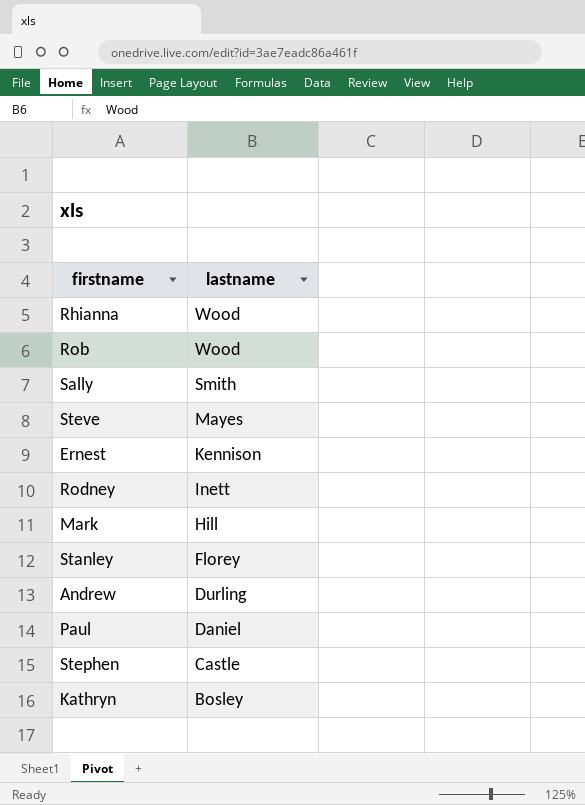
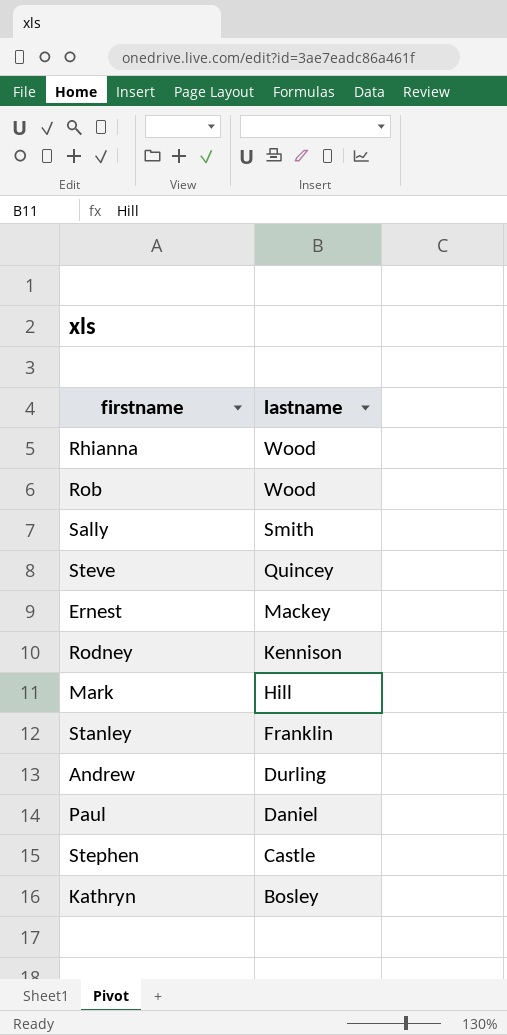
Steve | lastname: Mayes -> Quincey
Ernest | lastname: Kennison -> Mackey
Rodney | lastname: Inett -> Kennison
Stanley | lastname: Florey -> Franklin

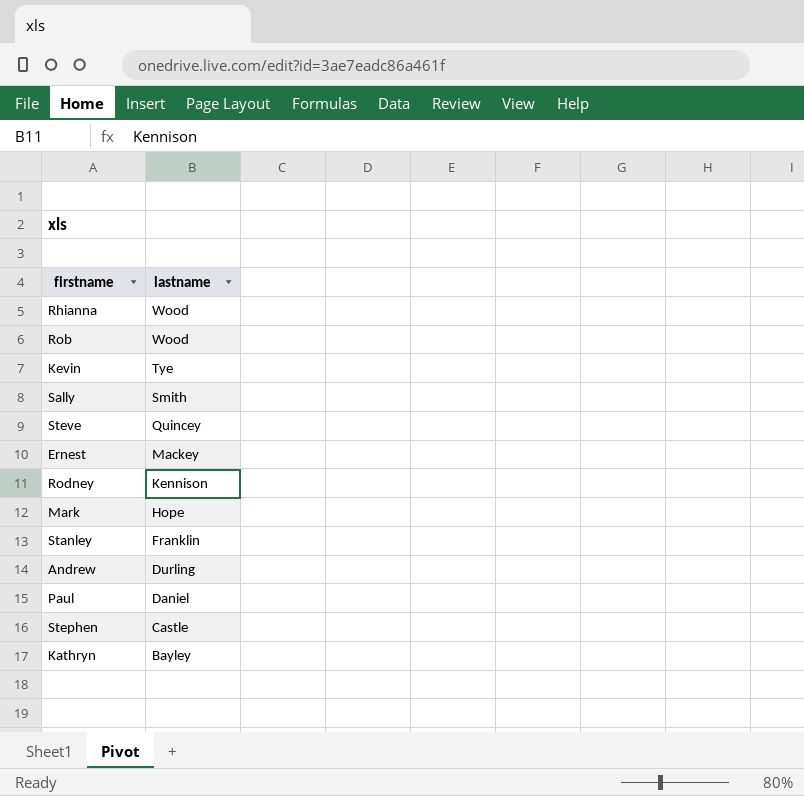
row Kevin: none -> Tye
Mark | lastname: Hill -> Hope
Kathryn | lastname: Bosley -> Bayley

